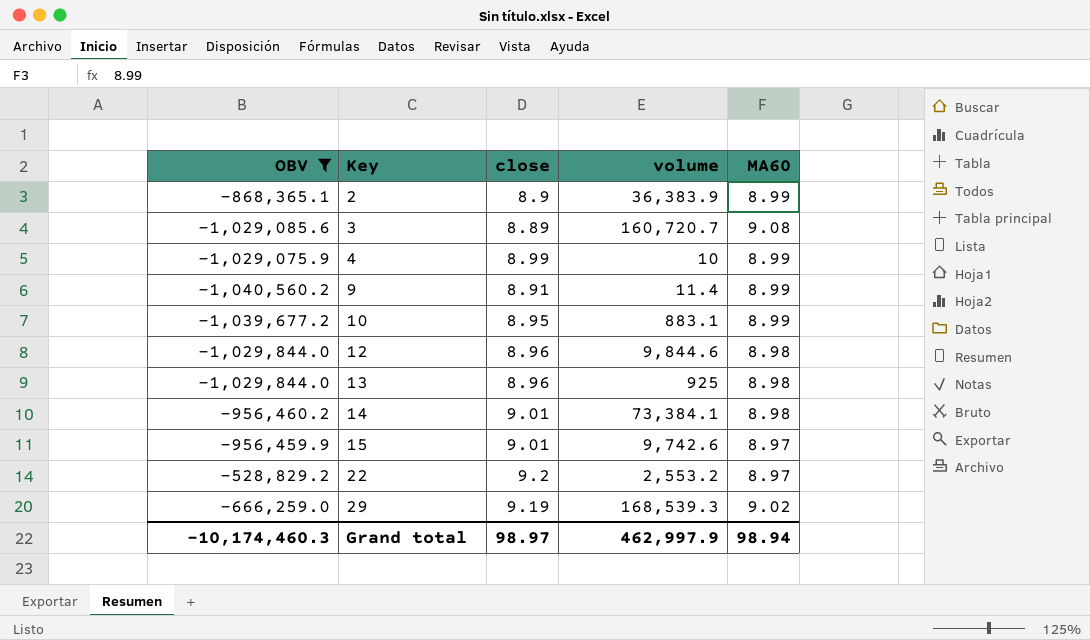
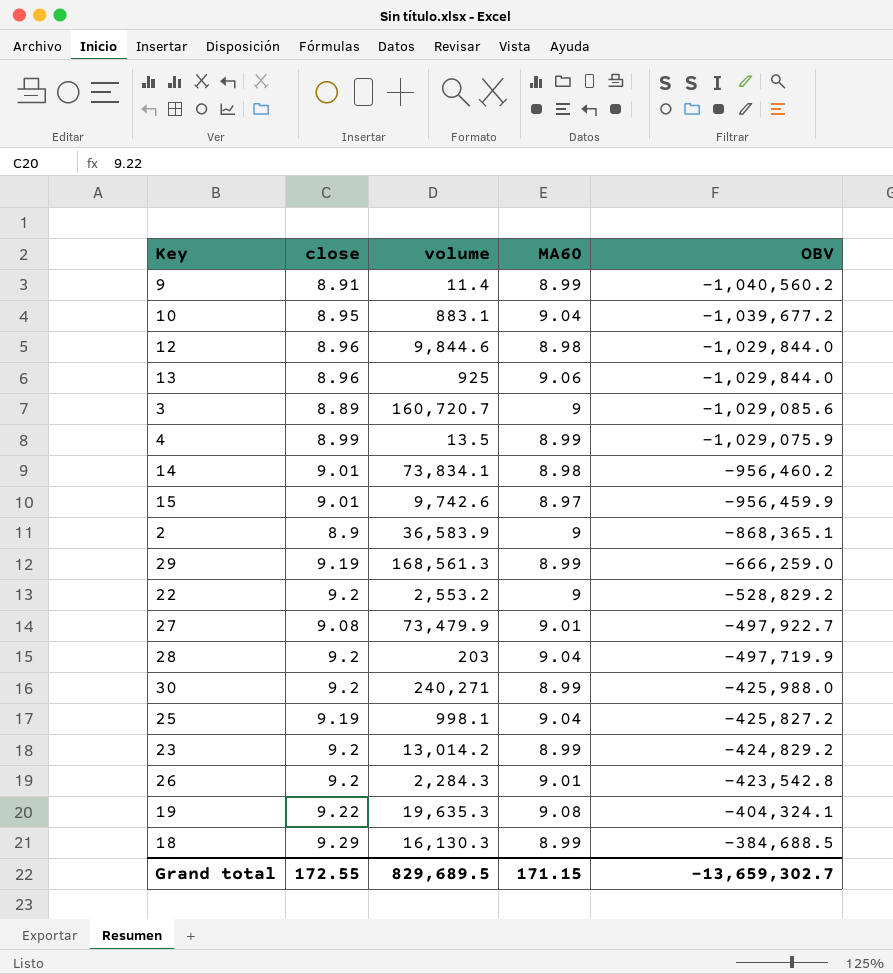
filter: OBV <= -528,829.2 -> none
row order: Key ascending -> OBV ascending
column OBV | position: 1 -> 5
10 | MA60: 8.99 -> 9.04
13 | MA60: 8.98 -> 9.06
3 | MA60: 9.08 -> 9
4 | volume: 10 -> 13.5
14 | volume: 73,384.1 -> 73,834.1
2 | volume: 36,383.9 -> 36,583.9
2 | MA60: 8.99 -> 9
29 | volume: 168,539.3 -> 168,561.3
29 | MA60: 9.02 -> 8.99
22 | MA60: 8.97 -> 9
Grand total | close: 98.97 -> 172.55
Grand total | volume: 462,997.9 -> 829,689.5
Grand total | MA60: 98.94 -> 171.15
Grand total | OBV: -10,174,460.3 -> -13,659,302.7

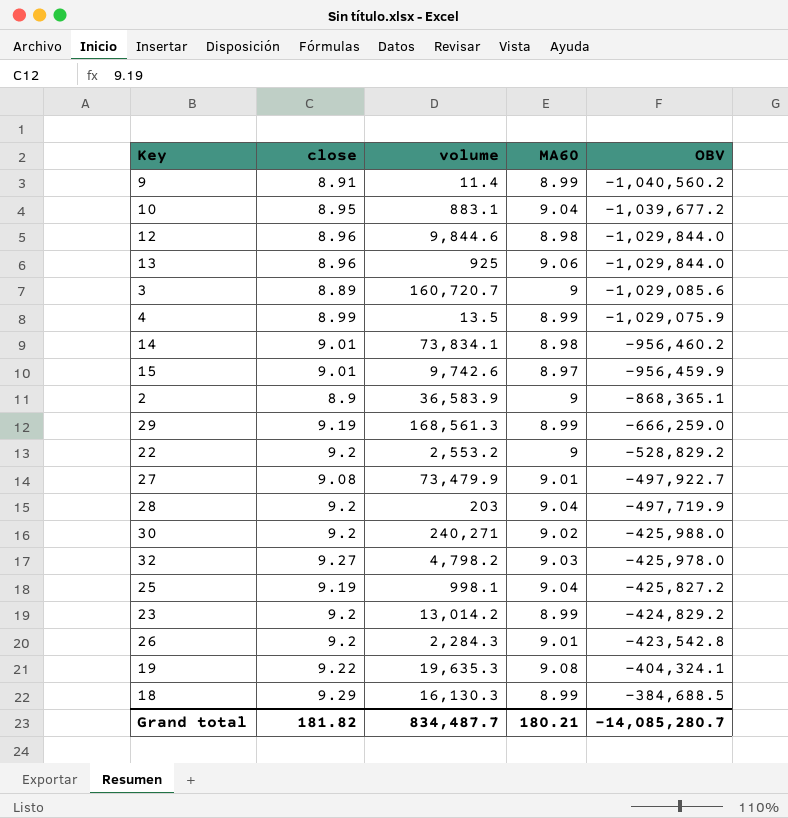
30 | MA60: 8.99 -> 9.02
row 32: none -> 9.27 | 4,798.2 | 9.03 | -425,978.0
Grand total | close: 172.55 -> 181.82
Grand total | volume: 829,689.5 -> 834,487.7
Grand total | MA60: 171.15 -> 180.21
Grand total | OBV: -13,659,302.7 -> -14,085,280.7

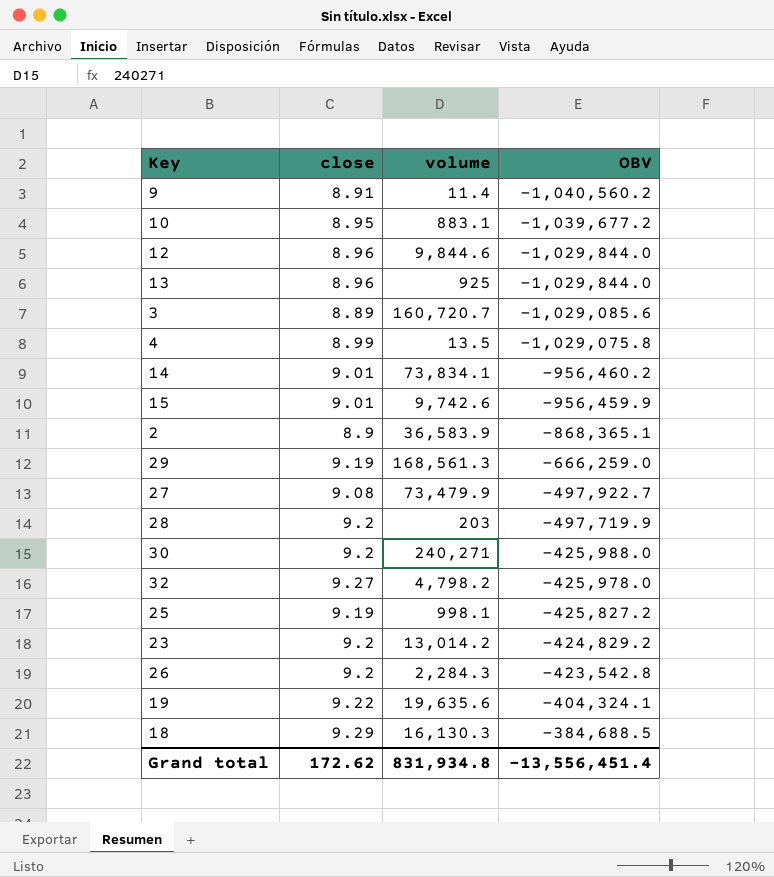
column MA60 | position: 4 -> none
row 22: 9.2 | 2,553.2 | 9 | -528,829.2 -> none
4 | OBV: -1,029,075.9 -> -1,029,075.8
19 | volume: 19,635.3 -> 19,635.6
Grand total | close: 181.82 -> 172.62
Grand total | volume: 834,487.7 -> 831,934.8
Grand total | OBV: -14,085,280.7 -> -13,556,451.4

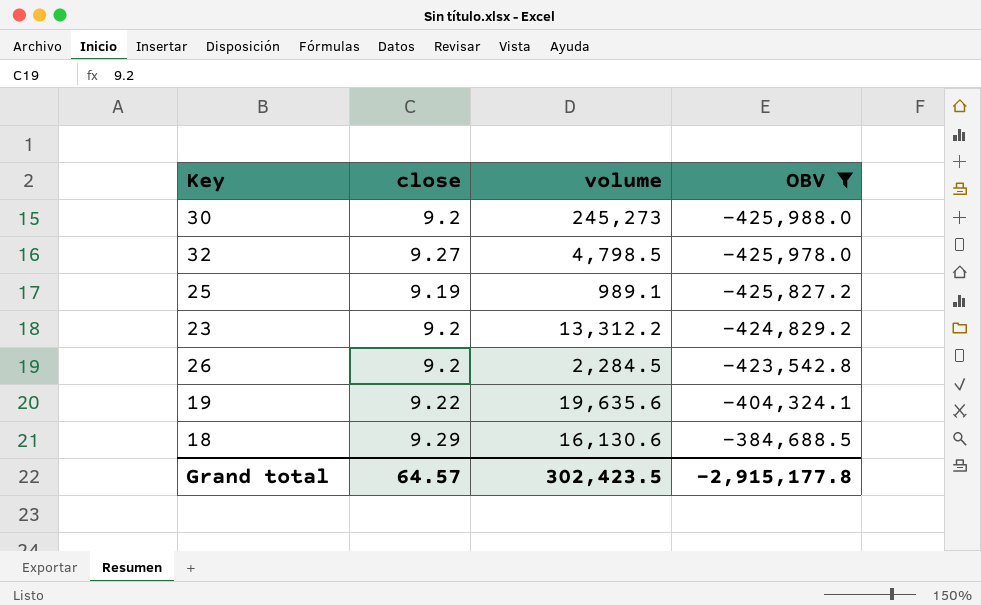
filter: none -> OBV >= -425,988.0
30 | volume: 240,271 -> 245,273
32 | volume: 4,798.2 -> 4,798.5
25 | volume: 998.1 -> 989.1
23 | volume: 13,014.2 -> 13,312.2
26 | volume: 2,284.3 -> 2,284.5
18 | volume: 16,130.3 -> 16,130.6
Grand total | close: 172.62 -> 64.57
Grand total | volume: 831,934.8 -> 302,423.5
Grand total | OBV: -13,556,451.4 -> -2,915,177.8

